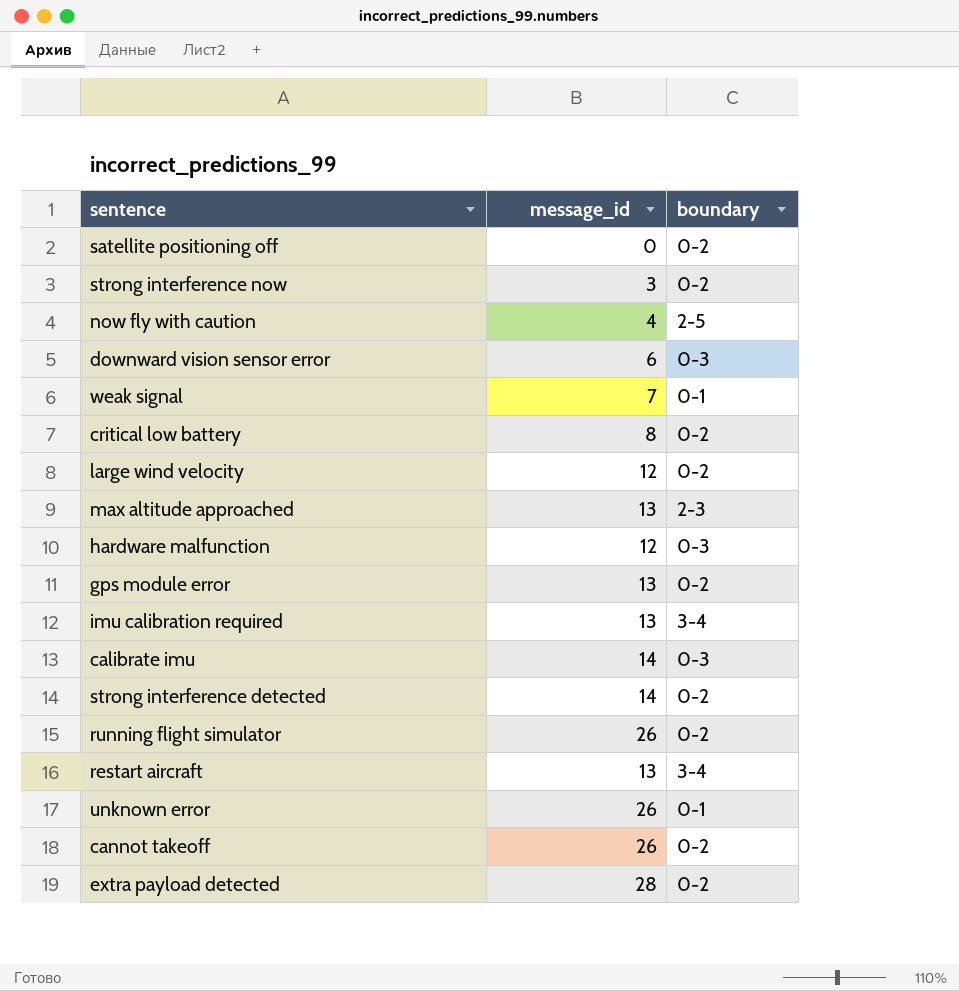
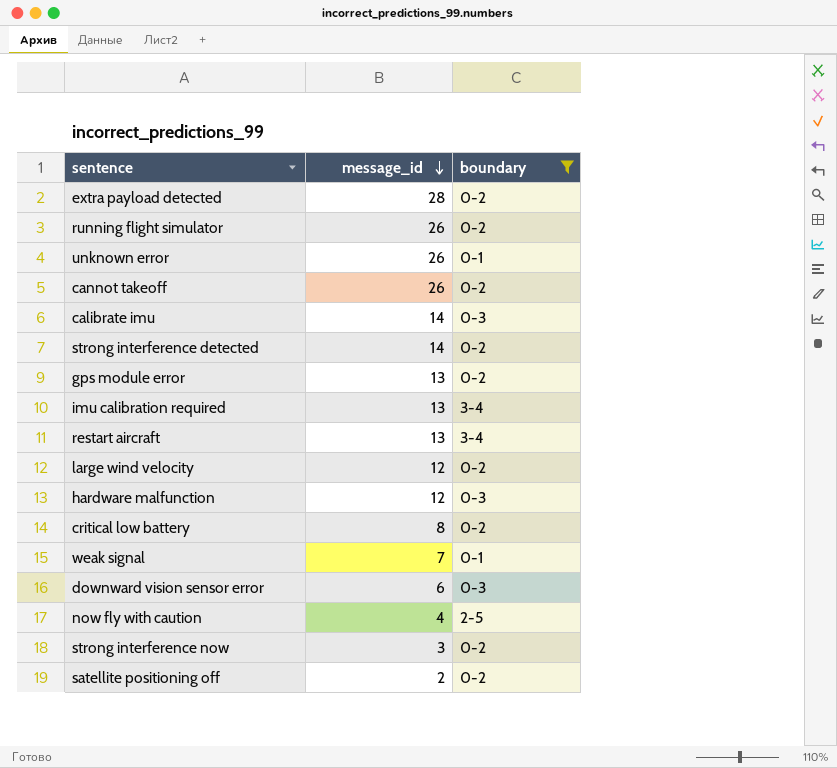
filter: none -> boundary != 2-3
row order: none -> message_id descending
satellite positioning off | message_id: 0 -> 2

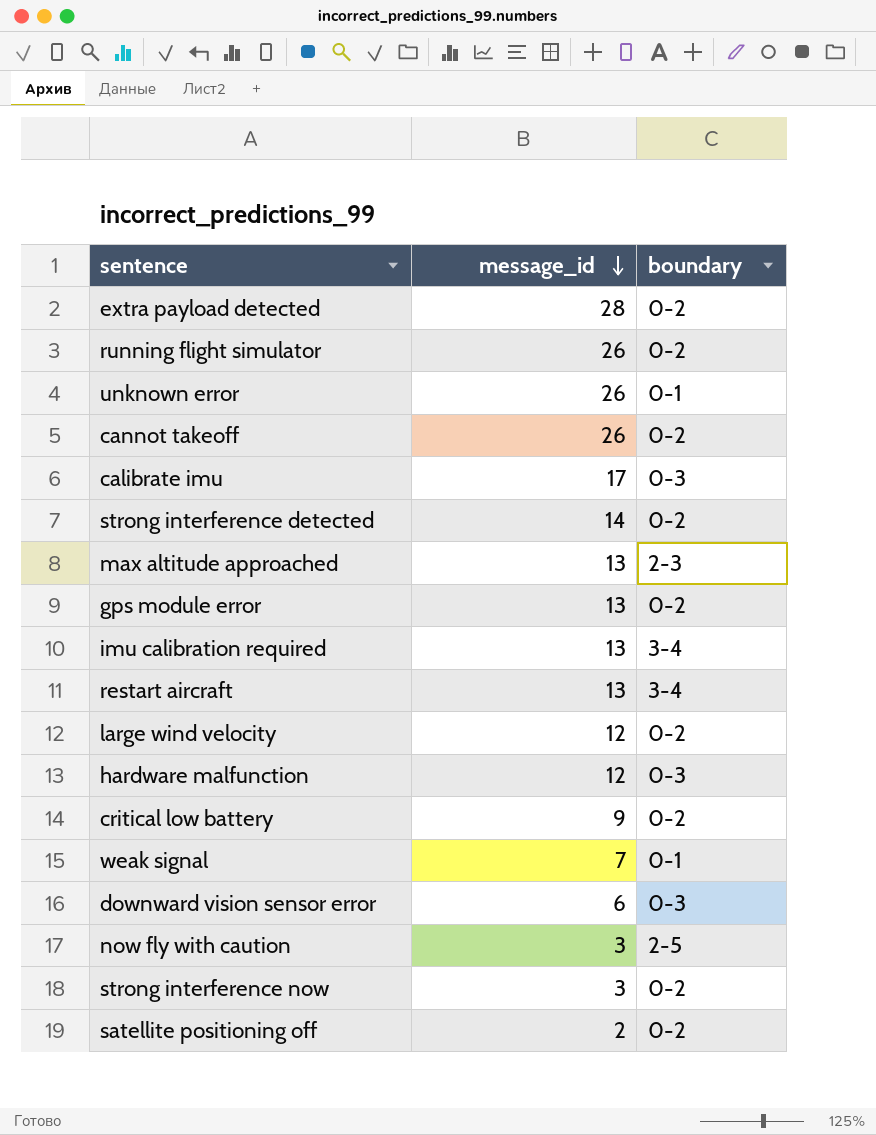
filter: boundary != 2-3 -> none
calibrate imu | message_id: 14 -> 17
critical low battery | message_id: 8 -> 9
now fly with caution | message_id: 4 -> 3

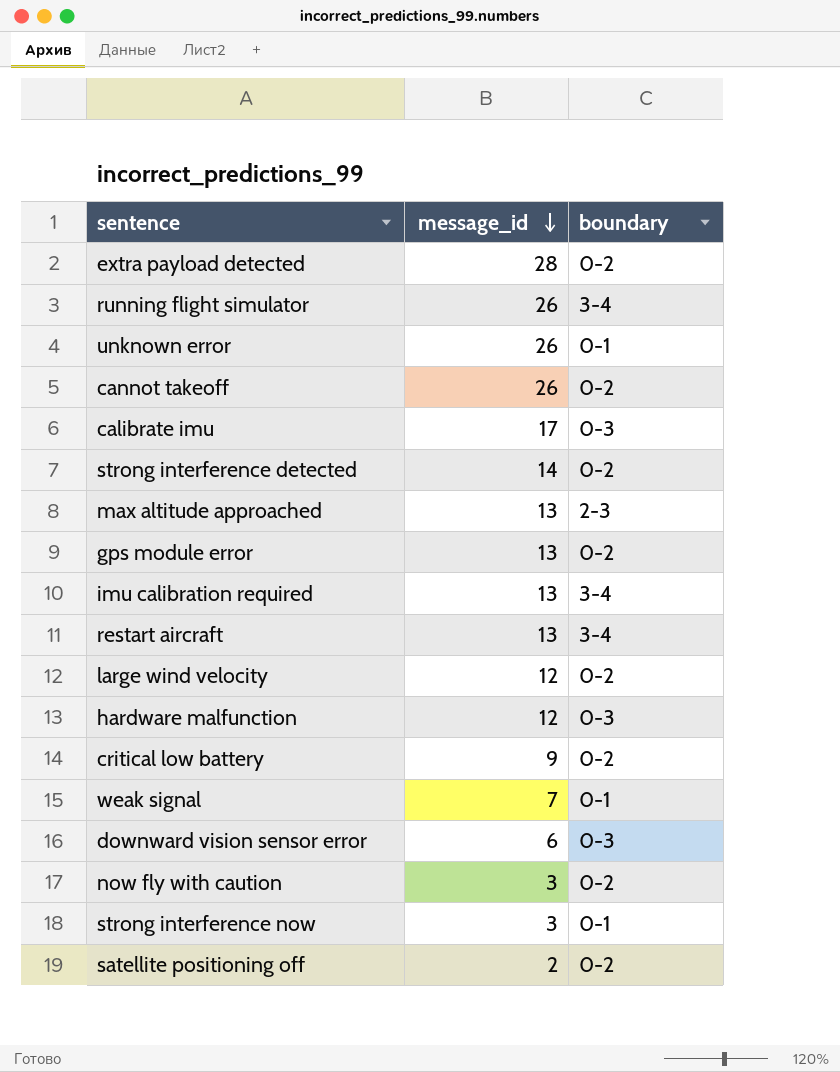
running flight simulator | boundary: 0-2 -> 3-4
now fly with caution | boundary: 2-5 -> 0-2
strong interference now | boundary: 0-2 -> 0-1

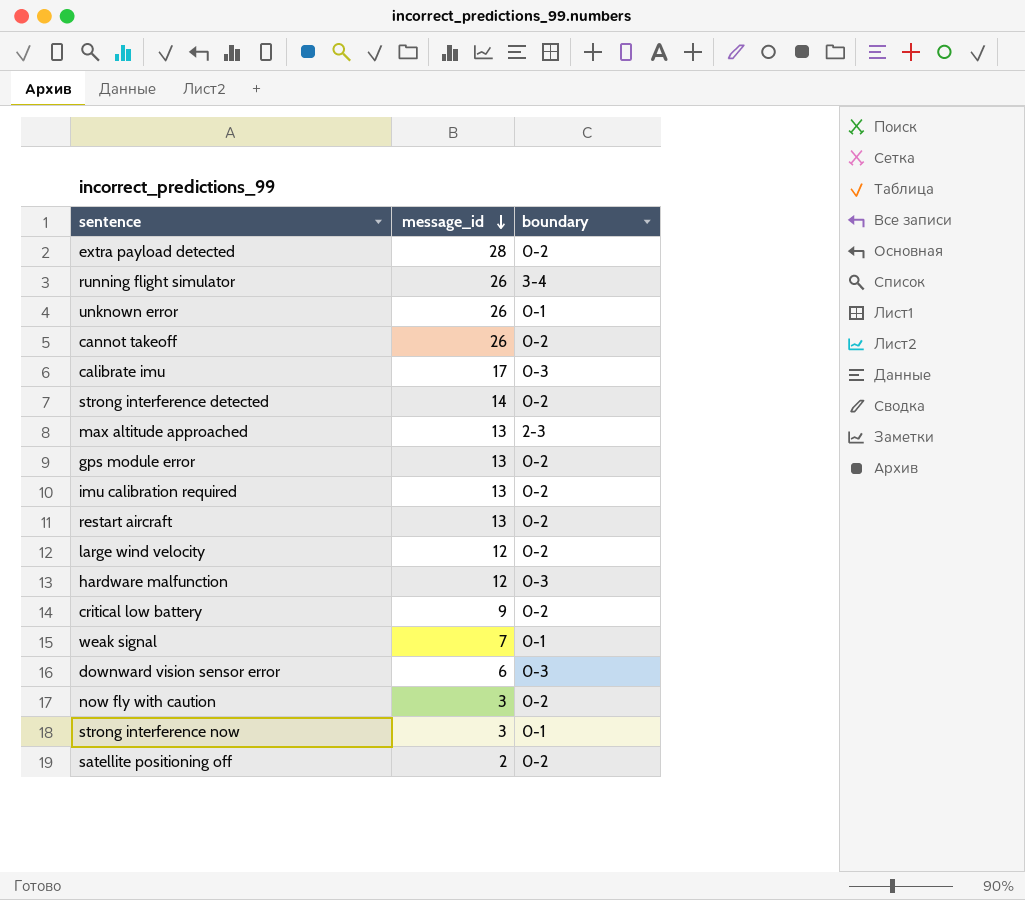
imu calibration required | boundary: 3-4 -> 0-2
restart aircraft | boundary: 3-4 -> 0-2

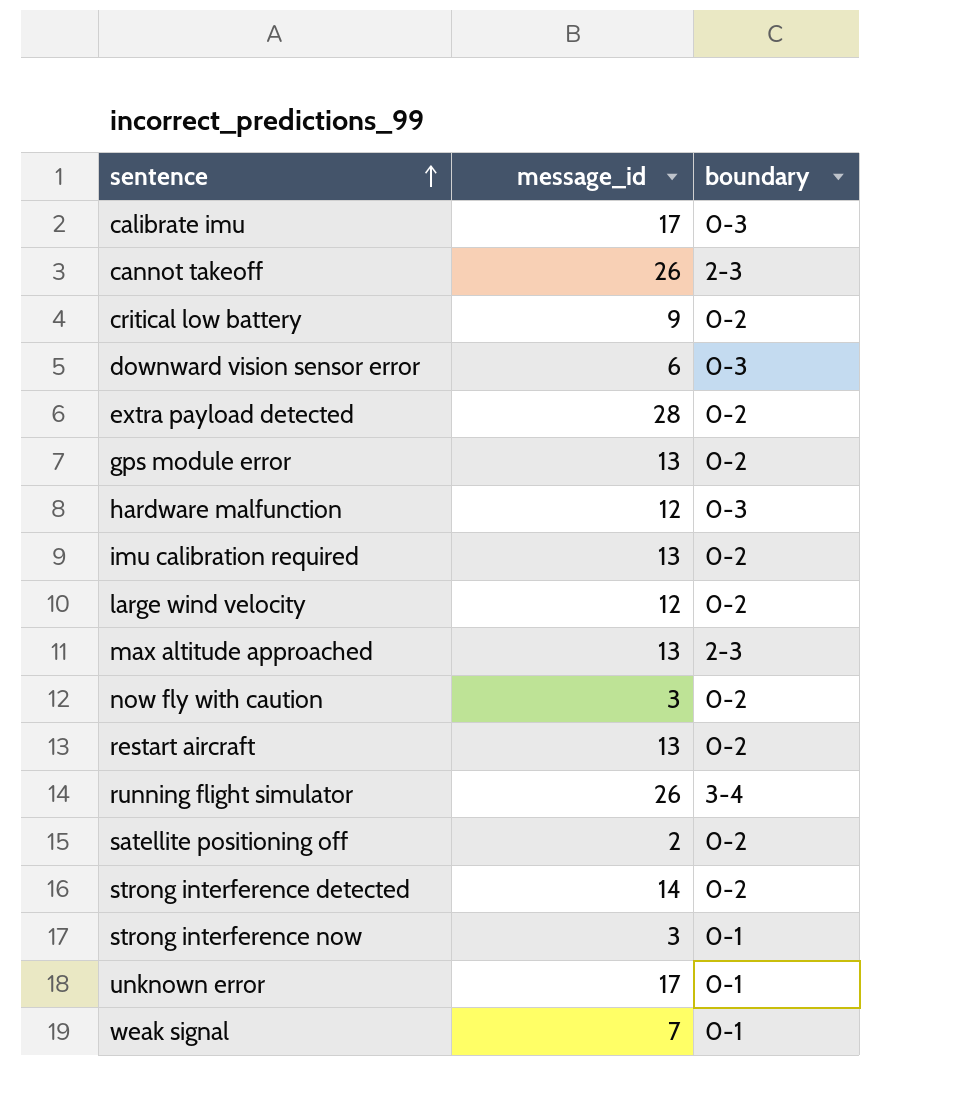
row order: message_id descending -> sentence ascending
cannot takeoff | boundary: 0-2 -> 2-3
unknown error | message_id: 26 -> 17

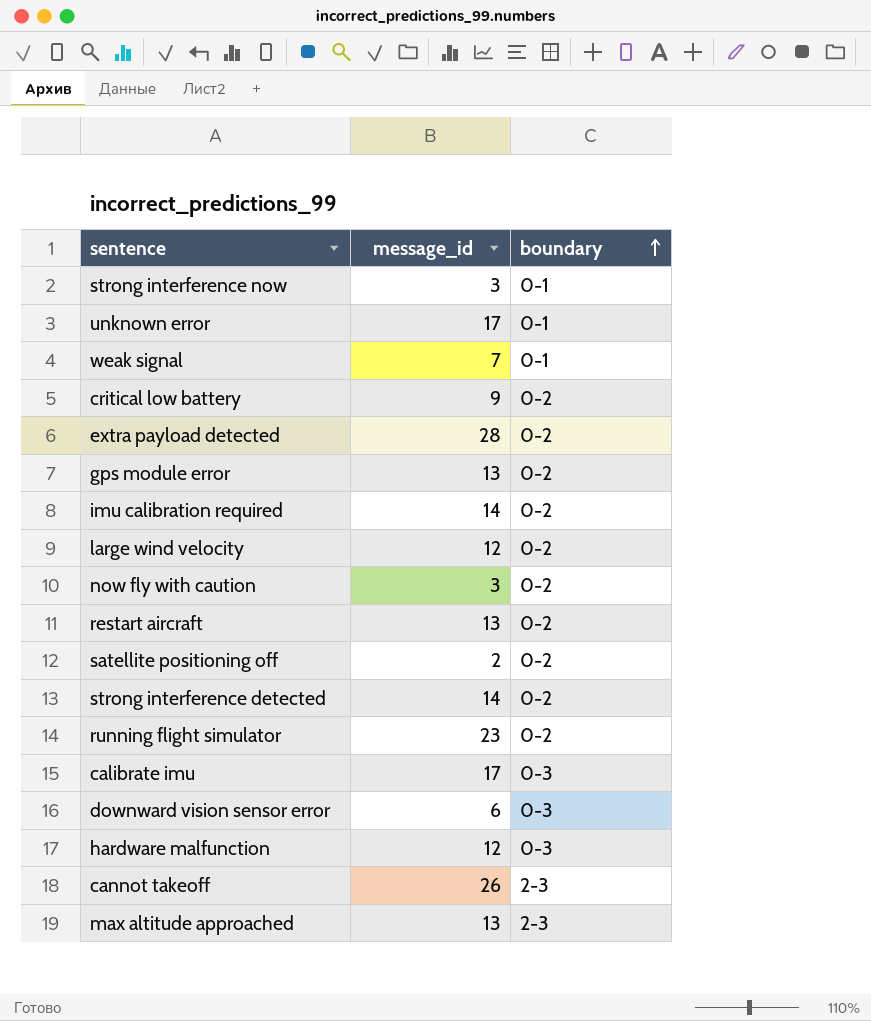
row order: sentence ascending -> boundary ascending
imu calibration required | message_id: 13 -> 14
running flight simulator | message_id: 26 -> 23
running flight simulator | boundary: 3-4 -> 0-2

